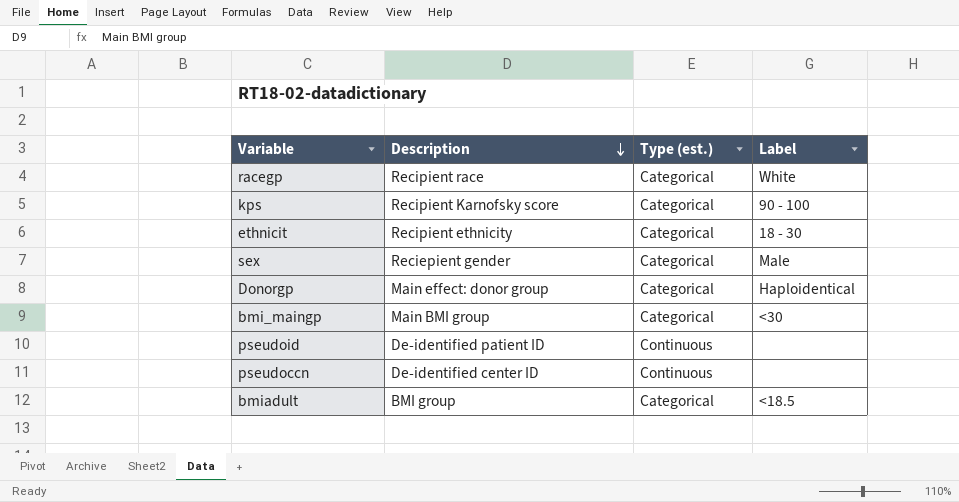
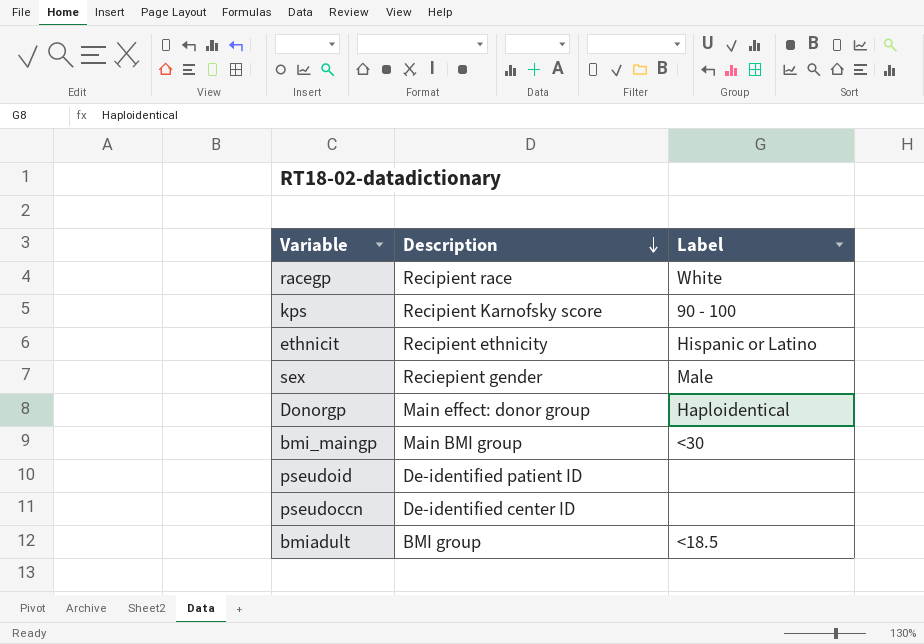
column Type (est.) | position: 3 -> none
ethnicit | Label: 18 - 30 -> Hispanic or Latino

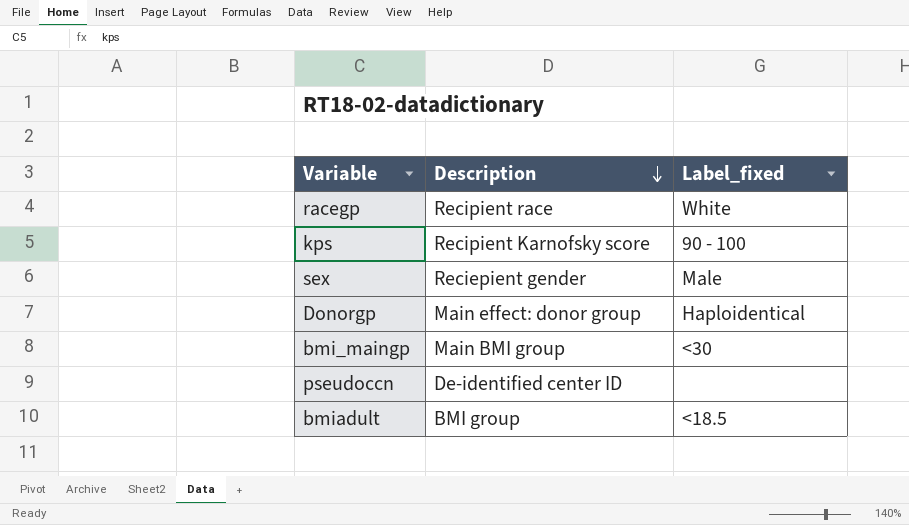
column name: Label -> Label_fixed
row ethnicit: Recipient ethnicity | Hispanic or Latino -> none
row pseudoid: De-identified patient ID | none -> none

